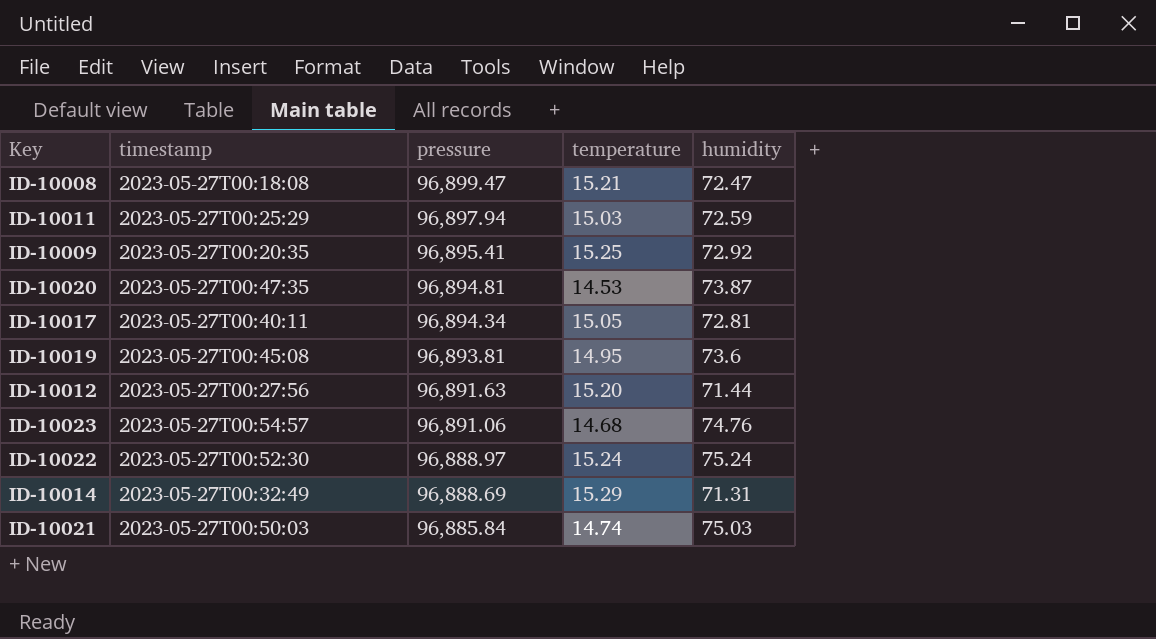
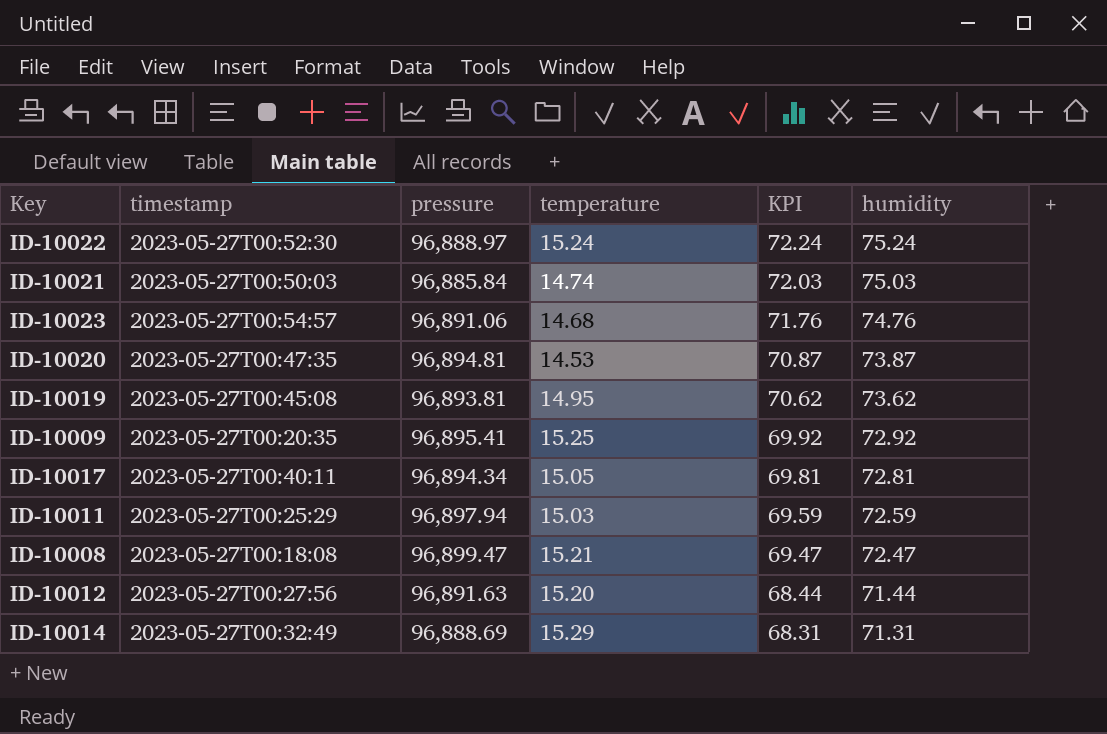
row order: pressure descending -> KPI descending
column KPI | formula: none -> [humidity] - 3
ID-10019 | humidity: 73.6 -> 73.62

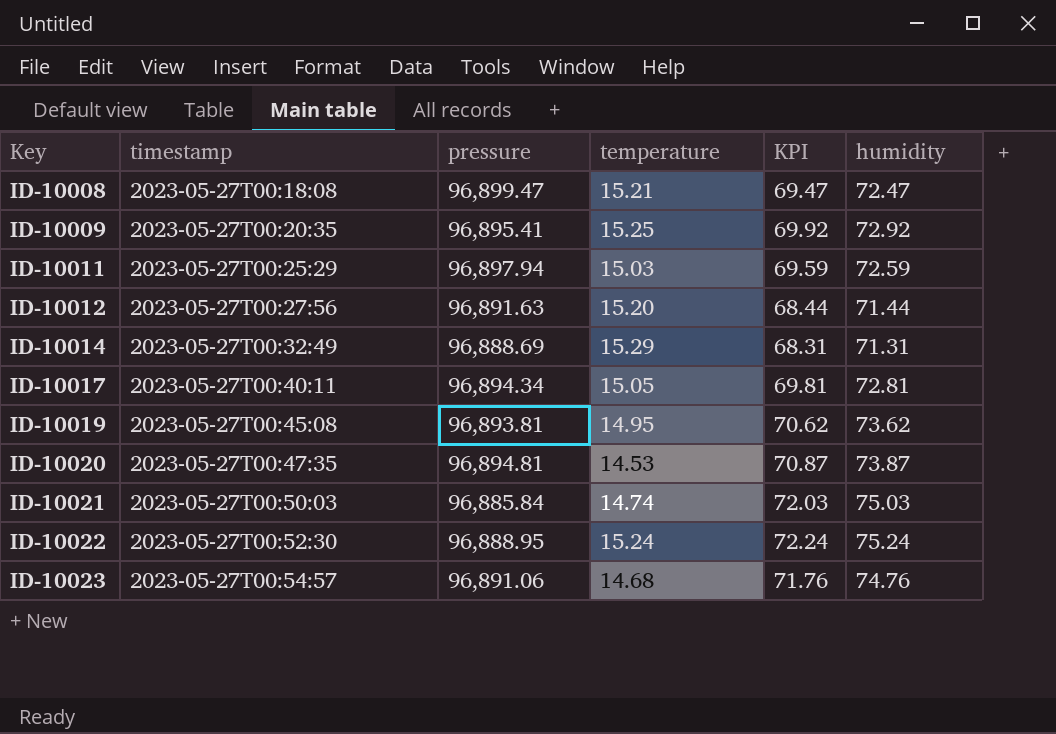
row order: KPI descending -> Key ascending
ID-10022 | pressure: 96,888.97 -> 96,888.95

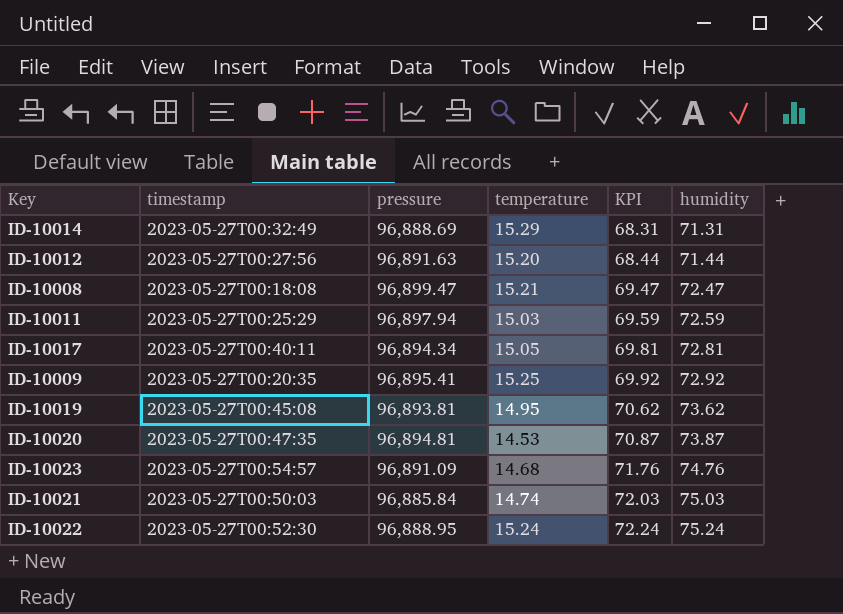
row order: Key ascending -> KPI ascending
ID-10023 | pressure: 96,891.06 -> 96,891.09

